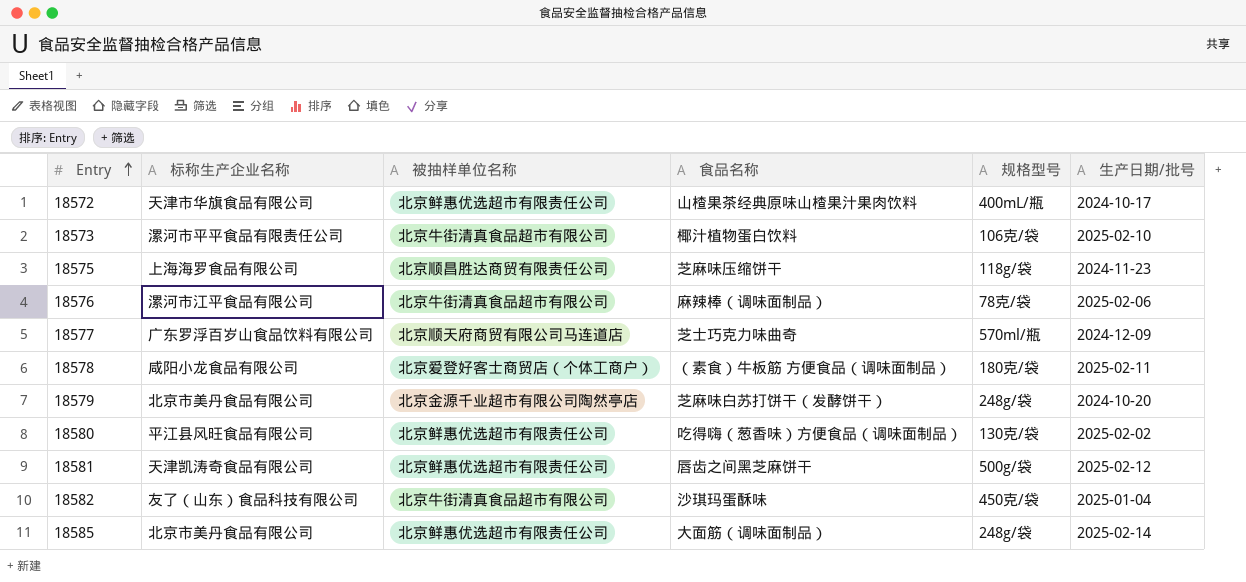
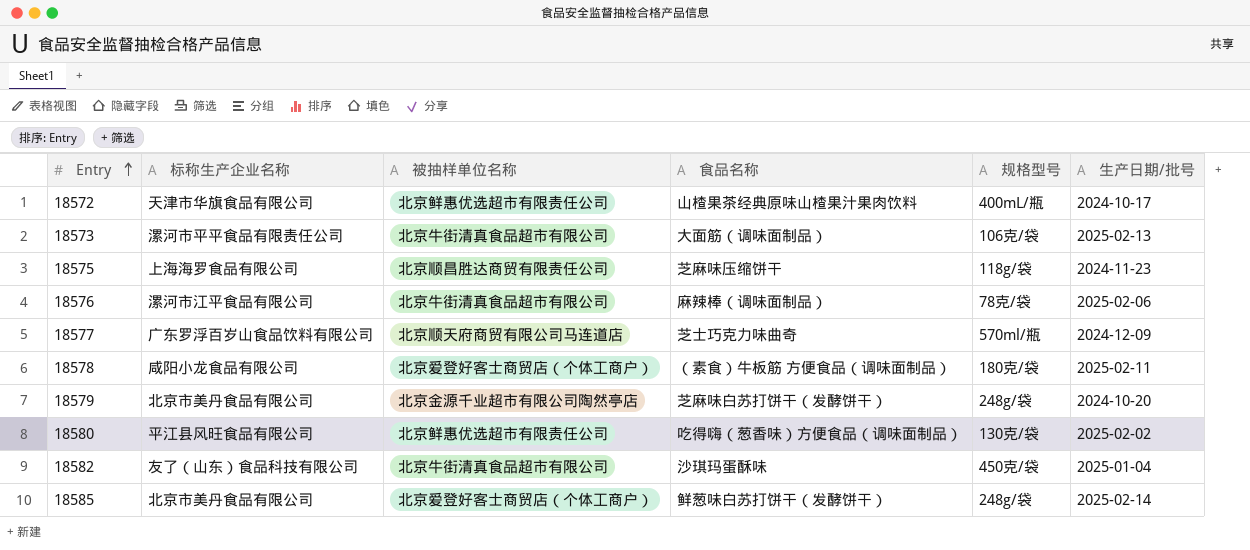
row 18581: 天津凯涛奇食品有限公司 | 北京鲜惠优选超市有限责任公司 | 唇齿之间黑芝麻饼干 | 500g/袋 | 2025-02-12 -> none
18573 | 食品名称: 椰汁植物蛋白饮料 -> 大面筋（调味面制品）
18573 | 生产日期/批号: 2025-02-10 -> 2025-02-13
18585 | 被抽样单位名称: 北京鲜惠优选超市有限责任公司 -> 北京爱登好客士商贸店（个体工商户）
18585 | 食品名称: 大面筋（调味面制品） -> 鲜葱味白苏打饼干（发酵饼干）

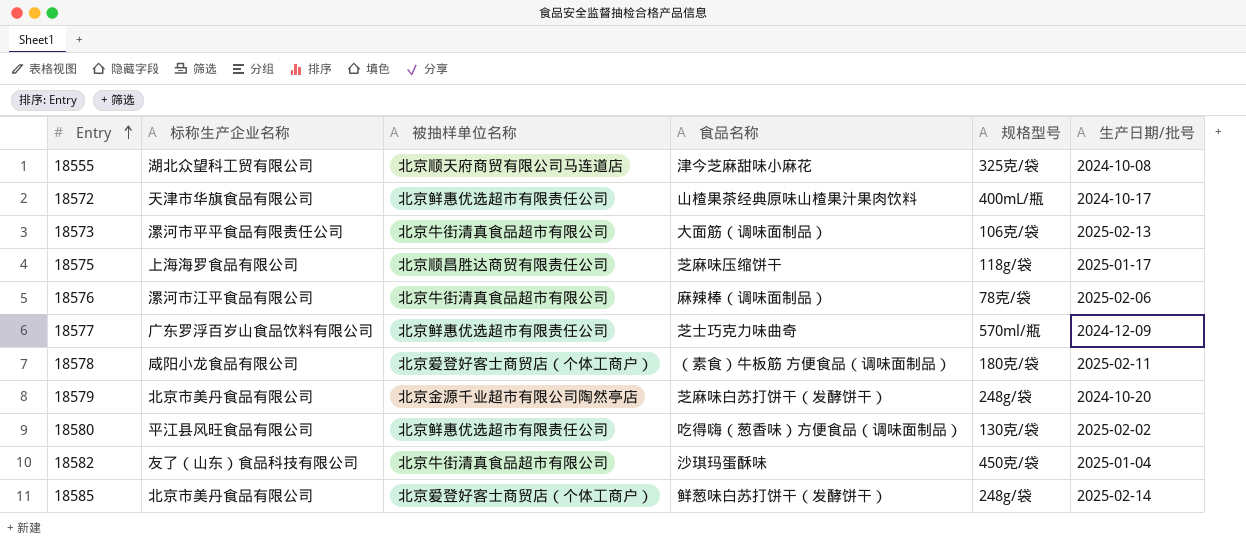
row 18555: none -> 湖北众望科工贸有限公司 | 北京顺天府商贸有限公司马连道店 | 津今芝麻甜味小麻花 | 325克/袋 | 2024-10-08
18575 | 生产日期/批号: 2024-11-23 -> 2025-01-17
18577 | 被抽样单位名称: 北京顺天府商贸有限公司马连道店 -> 北京鲜惠优选超市有限责任公司

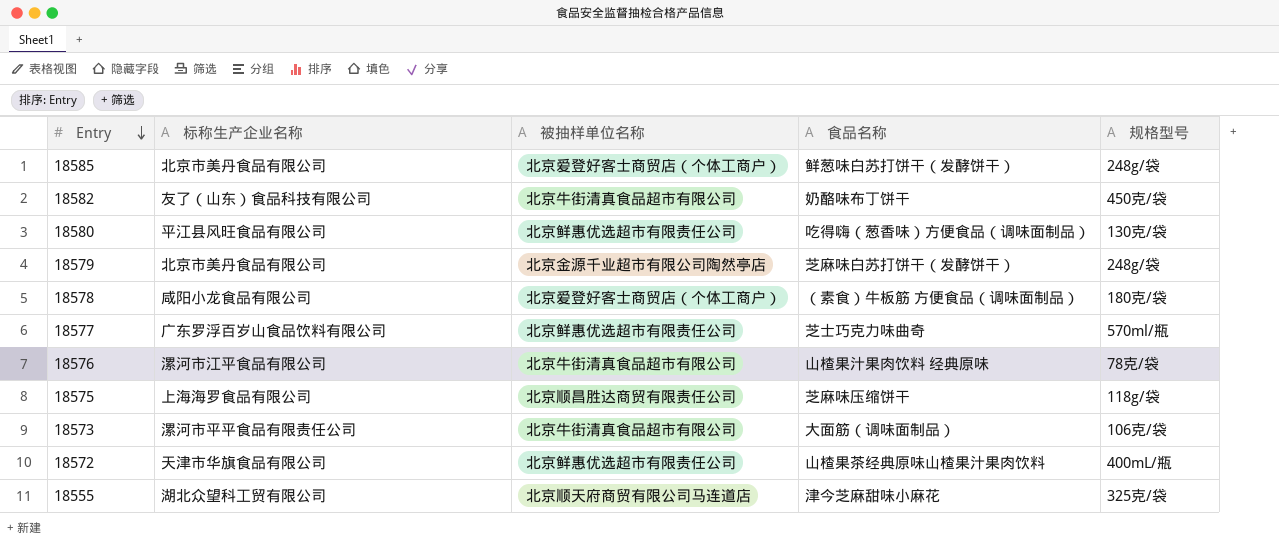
row order: Entry ascending -> Entry descending
column 生产日期/批号 | position: 6 -> none
18582 | 食品名称: 沙琪玛蛋酥味 -> 奶酪味布丁饼干
18576 | 食品名称: 麻辣棒（调味面制品） -> 山楂果汁果肉饮料 经典原味

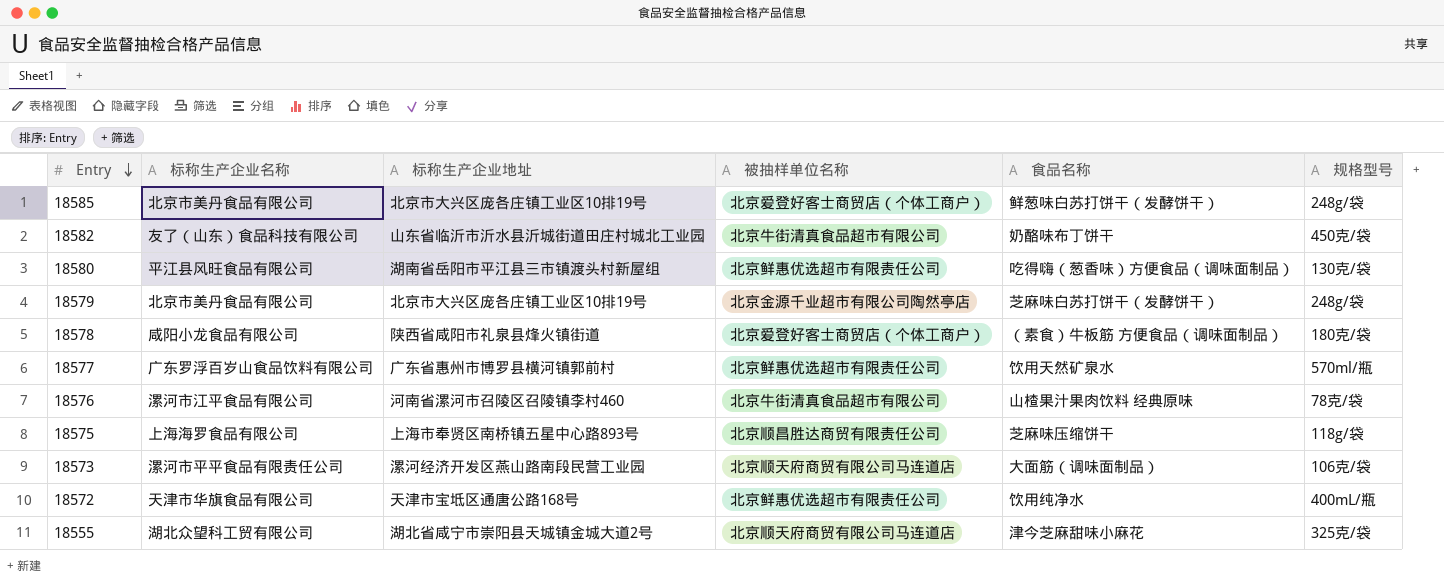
column 标称生产企业地址 | position: none -> 3
18577 | 食品名称: 芝士巧克力味曲奇 -> 饮用天然矿泉水
18573 | 被抽样单位名称: 北京牛街清真食品超市有限公司 -> 北京顺天府商贸有限公司马连道店
18572 | 食品名称: 山楂果茶经典原味山楂果汁果肉饮料 -> 饮用纯净水

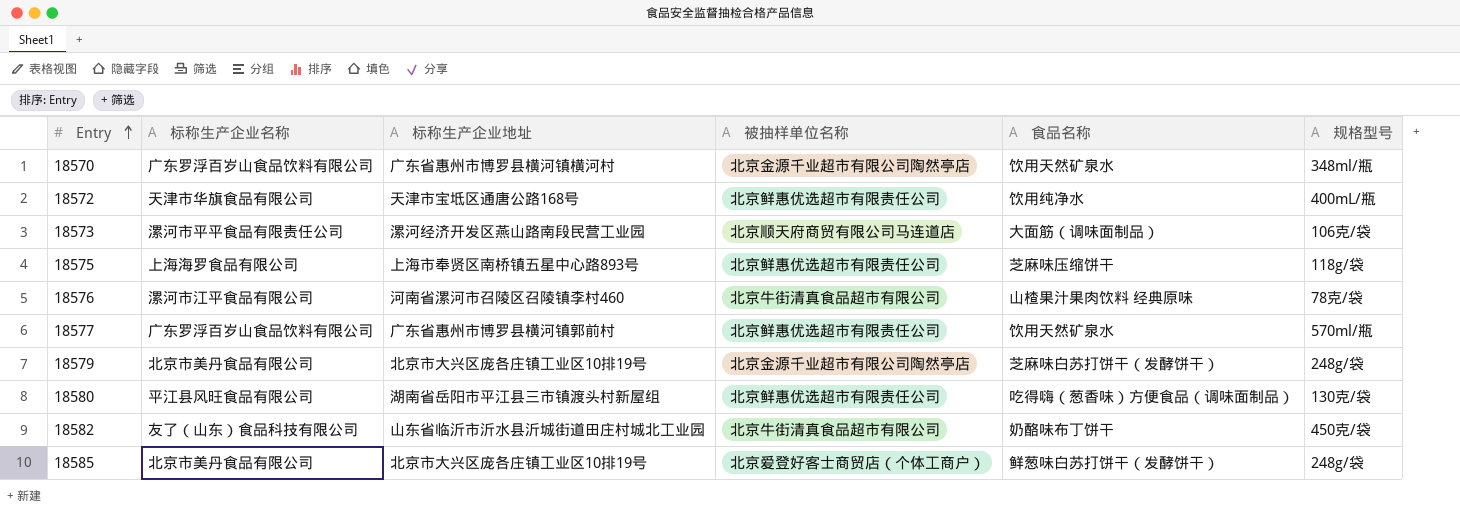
row order: Entry descending -> Entry ascending
row 18578: 咸阳小龙食品有限公司 | 陕西省咸阳市礼泉县烽火镇街道 | 北京爱登好客士商贸店（个体工商户） | （素食）牛板筋 方便食品（调味面制品） | 180克/袋 -> none
row 18555: 湖北众望科工贸有限公司 | 湖北省咸宁市崇阳县天城镇金城大道2号 | 北京顺天府商贸有限公司马连道店 | 津今芝麻甜味小麻花 | 325克/袋 -> none
row 18570: none -> 广东罗浮百岁山食品饮料有限公司 | 广东省惠州市博罗县横河镇横河村 | 北京金源千业超市有限公司陶然亭店 | 饮用天然矿泉水 | 348ml/瓶
18575 | 被抽样单位名称: 北京顺昌胜达商贸有限责任公司 -> 北京鲜惠优选超市有限责任公司

